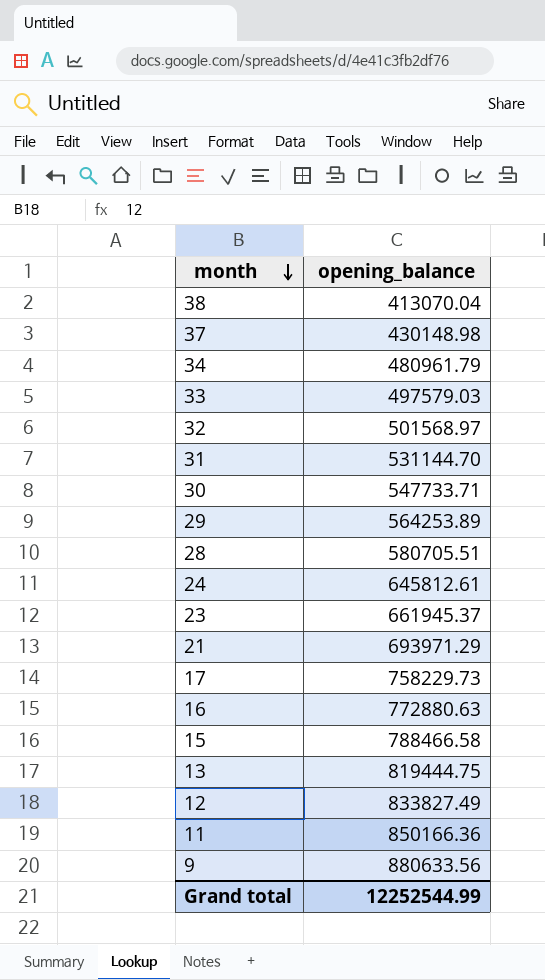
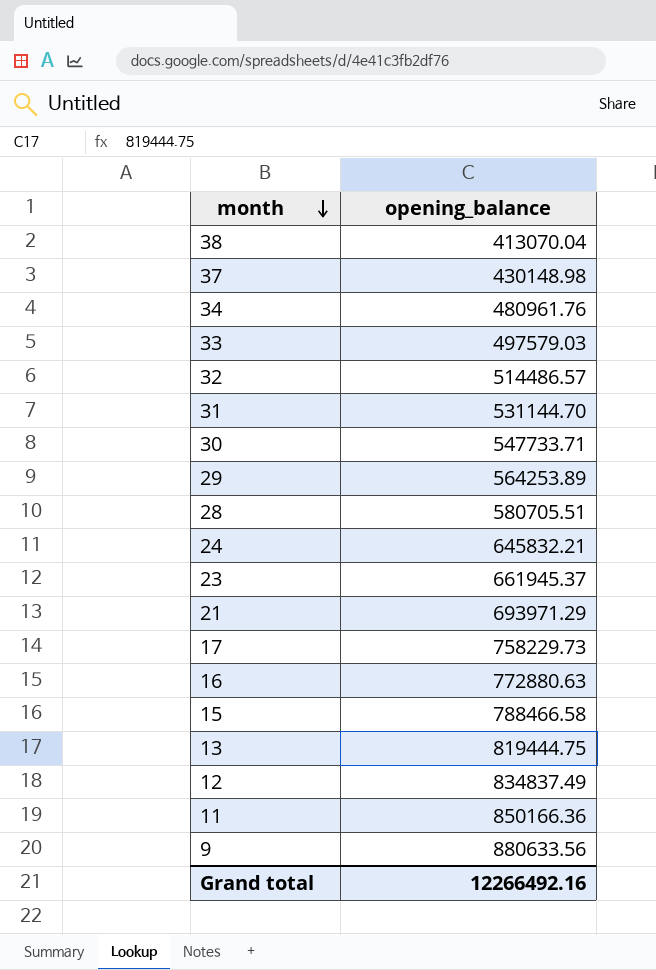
34 | opening_balance: 480961.79 -> 480961.76
32 | opening_balance: 501568.97 -> 514486.57
24 | opening_balance: 645812.61 -> 645832.21
12 | opening_balance: 833827.49 -> 834837.49
Grand total | opening_balance: 12252544.99 -> 12266492.16

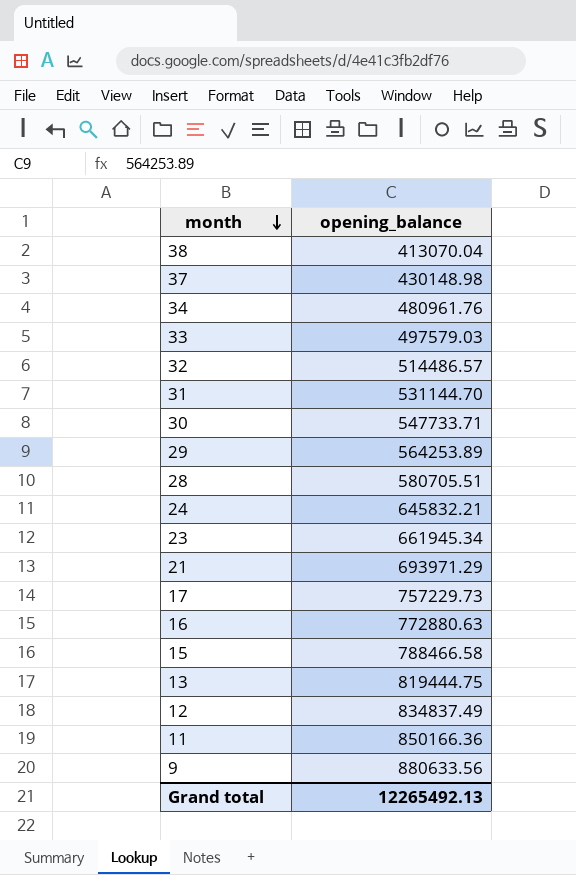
23 | opening_balance: 661945.37 -> 661945.34
17 | opening_balance: 758229.73 -> 757229.73
Grand total | opening_balance: 12266492.16 -> 12265492.13

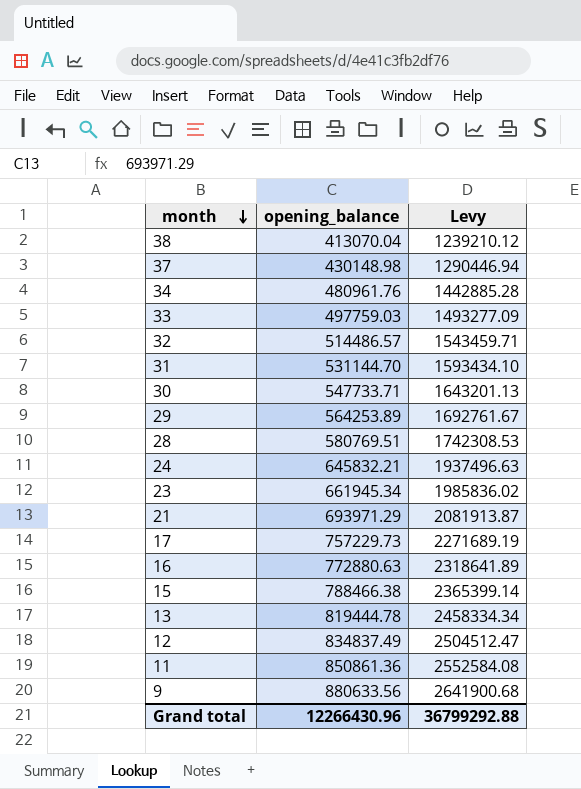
column Levy | formula: none -> [opening_balance] * 3
33 | opening_balance: 497579.03 -> 497759.03
28 | opening_balance: 580705.51 -> 580769.51
15 | opening_balance: 788466.58 -> 788466.38
13 | opening_balance: 819444.75 -> 819444.78
11 | opening_balance: 850166.36 -> 850861.36
Grand total | opening_balance: 12265492.13 -> 12266430.96

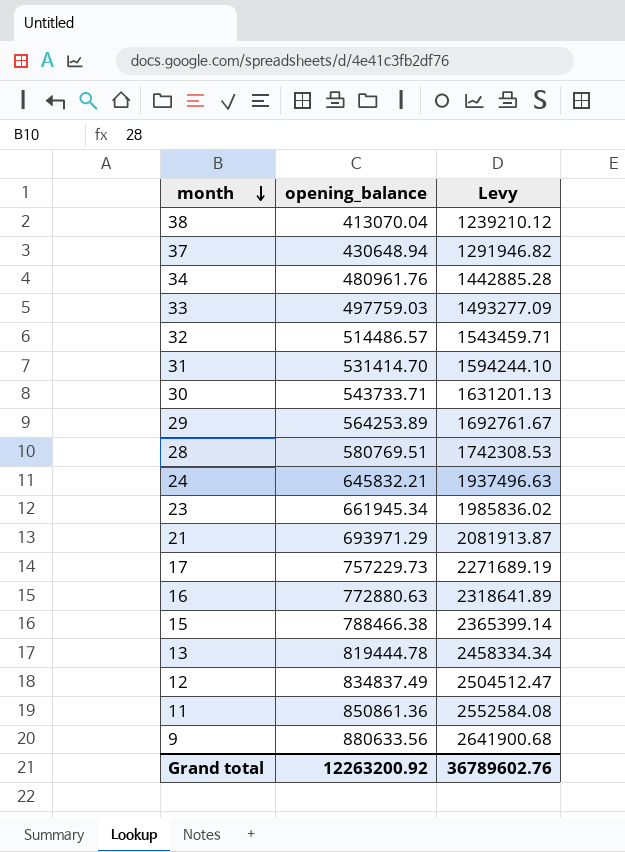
37 | opening_balance: 430148.98 -> 430648.94
37 | Levy: 1290446.94 -> 1291946.82
31 | opening_balance: 531144.70 -> 531414.70
31 | Levy: 1593434.10 -> 1594244.10
30 | opening_balance: 547733.71 -> 543733.71
30 | Levy: 1643201.13 -> 1631201.13
Grand total | opening_balance: 12266430.96 -> 12263200.92
Grand total | Levy: 36799292.88 -> 36789602.76

